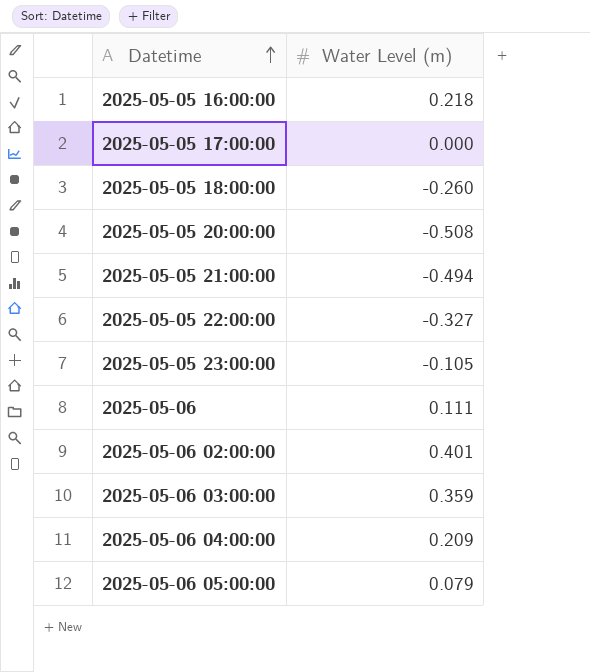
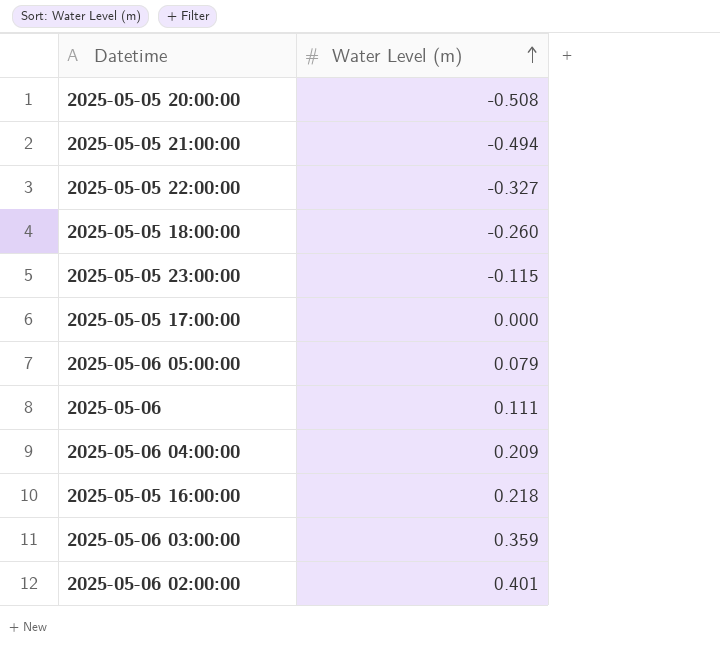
row order: Datetime ascending -> Water Level (m) ascending
2025-05-05 23:00:00 | Water Level (m): -0.105 -> -0.115

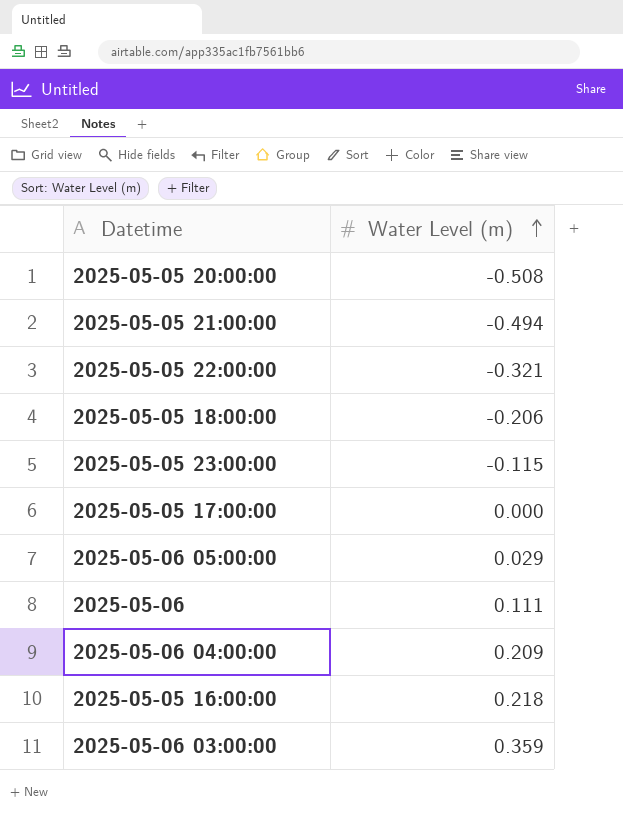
row 2025-05-06 02:00:00: 0.401 -> none
2025-05-05 22:00:00 | Water Level (m): -0.327 -> -0.321
2025-05-05 18:00:00 | Water Level (m): -0.260 -> -0.206
2025-05-06 05:00:00 | Water Level (m): 0.079 -> 0.029

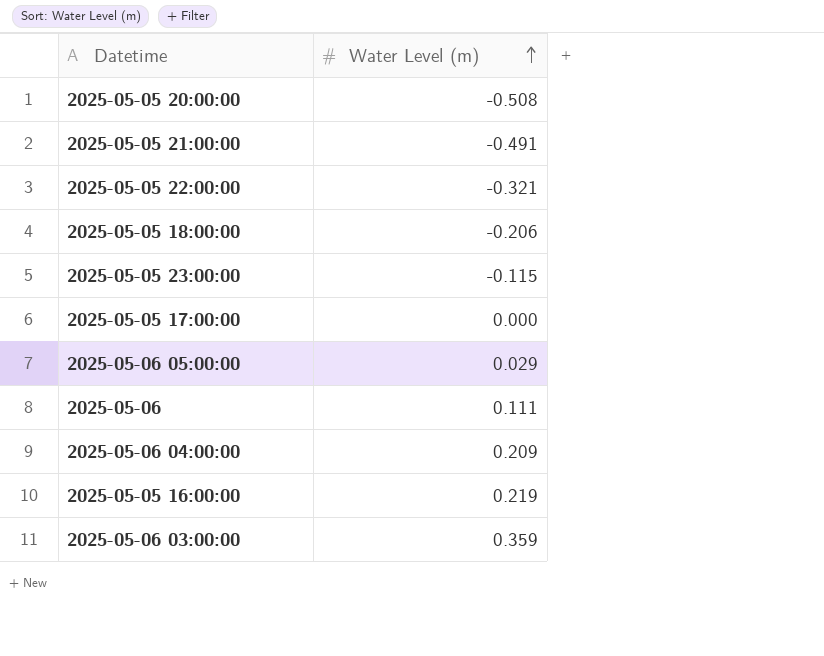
2025-05-05 21:00:00 | Water Level (m): -0.494 -> -0.491
2025-05-05 16:00:00 | Water Level (m): 0.218 -> 0.219

